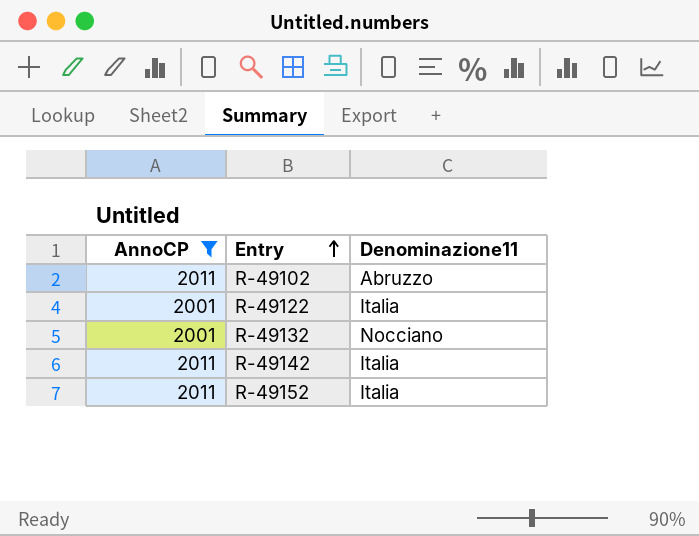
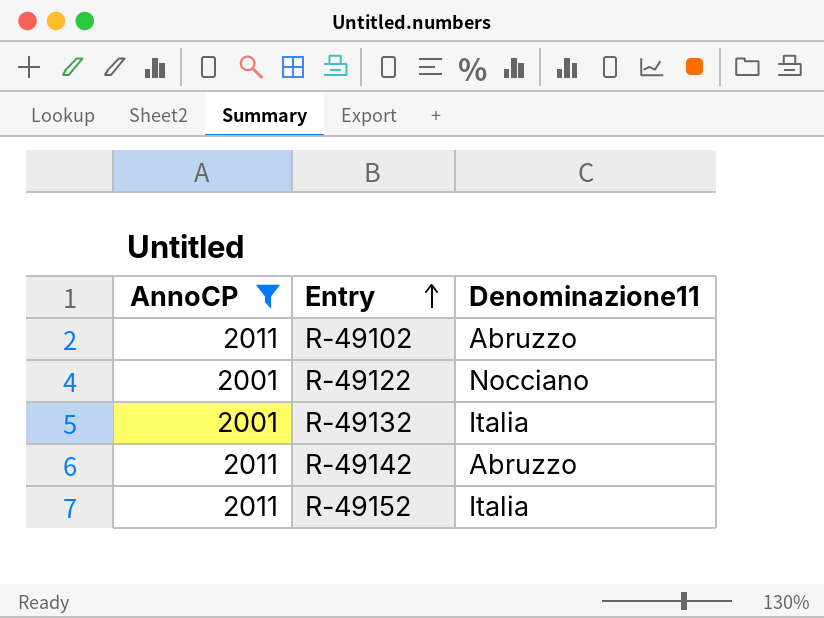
R-49122 | Denominazione11: Italia -> Nocciano
R-49132 | Denominazione11: Nocciano -> Italia
R-49142 | Denominazione11: Italia -> Abruzzo

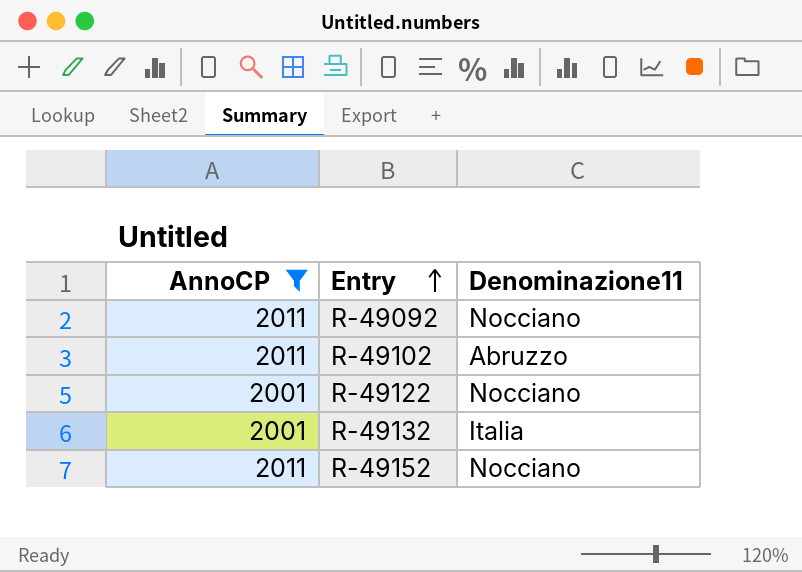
row R-49142: 2011 | Abruzzo -> none
row R-49092: none -> 2011 | Nocciano
R-49152 | Denominazione11: Italia -> Nocciano

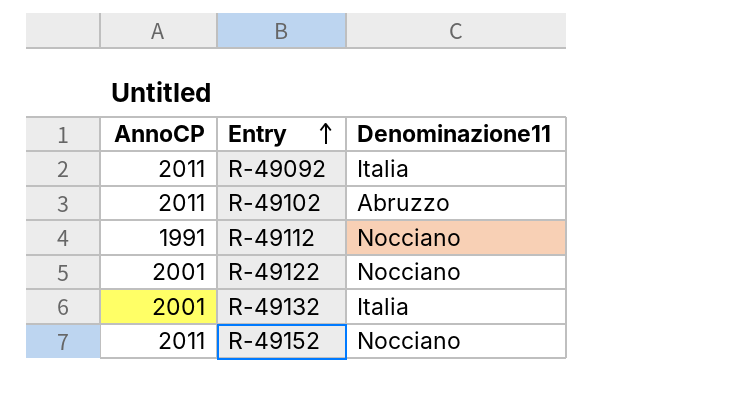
filter: AnnoCP != 1991 -> none
R-49092 | Denominazione11: Nocciano -> Italia

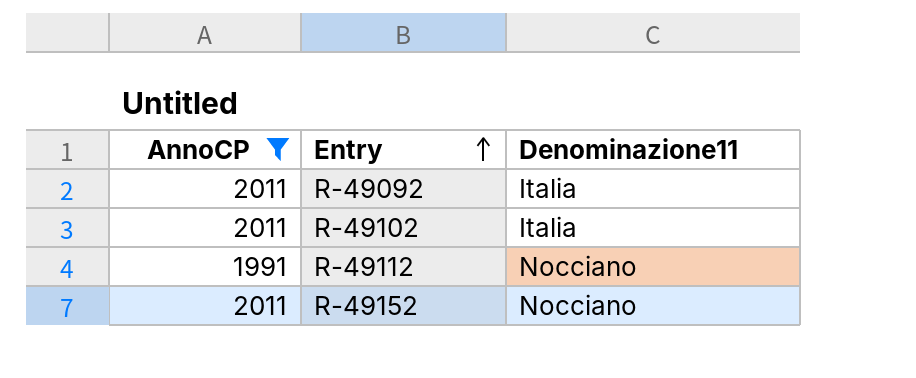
filter: none -> AnnoCP != 2001
R-49102 | Denominazione11: Abruzzo -> Italia

